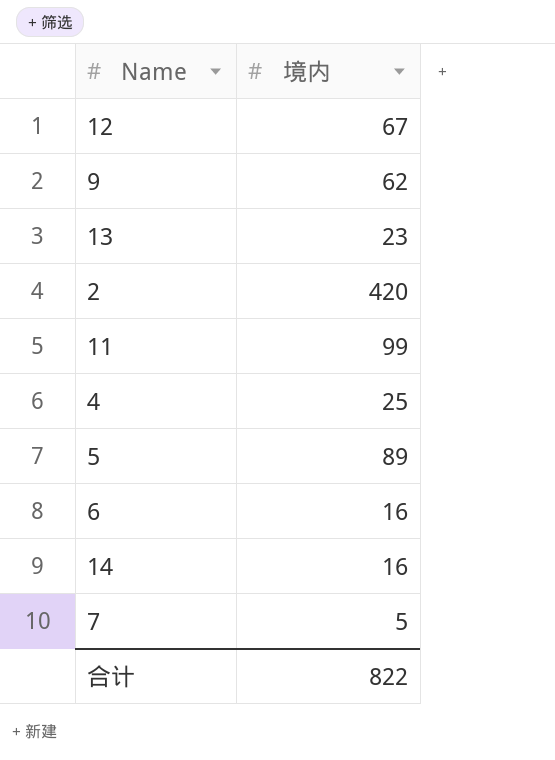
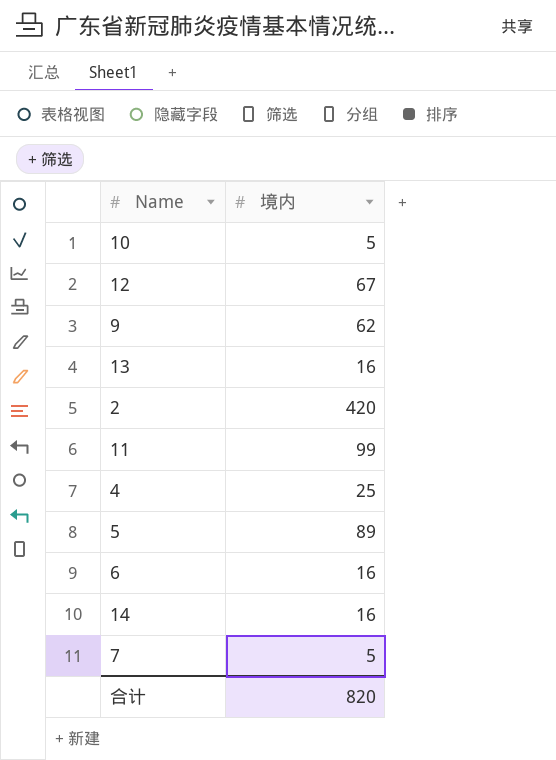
row 10: none -> 5
13 | 境内: 23 -> 16
合计 | 境内: 822 -> 820

